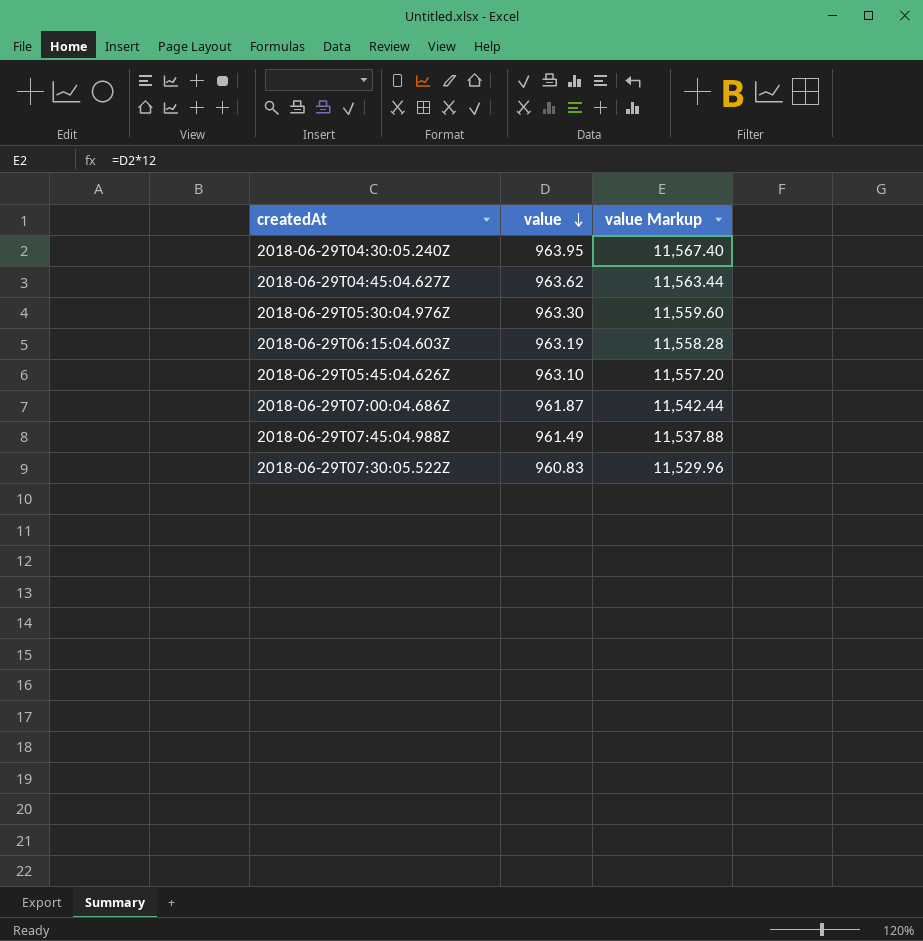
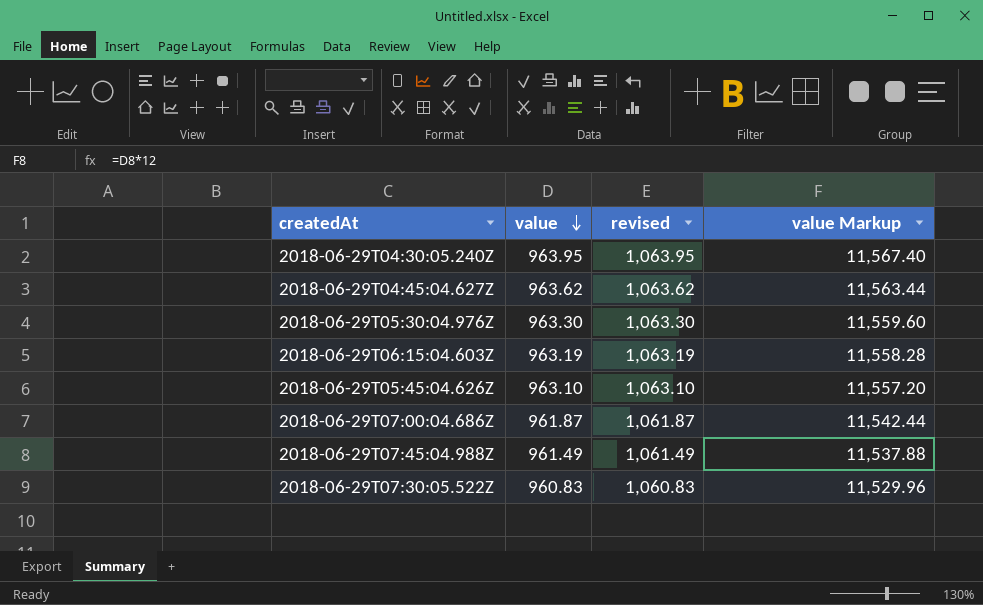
column revised | formula: none -> [value] + 100

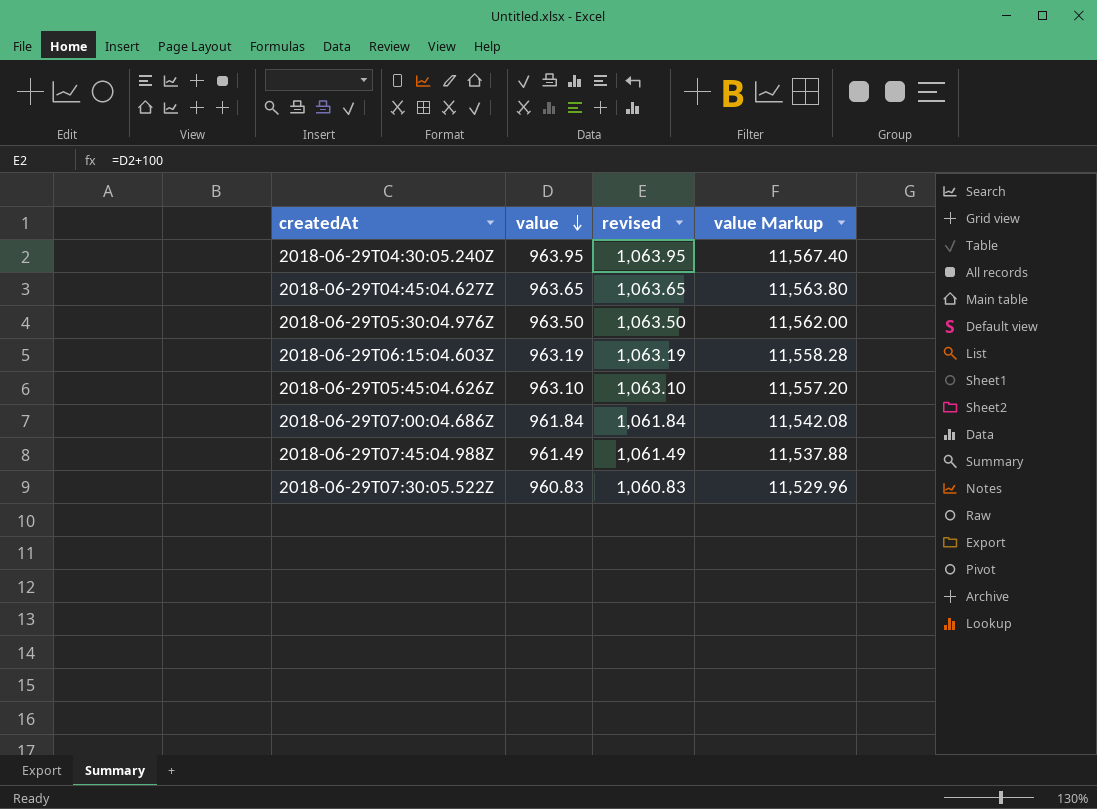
2018-06-29T04:45:04.627Z | value: 963.62 -> 963.65
2018-06-29T04:45:04.627Z | revised: 1,063.62 -> 1,063.65
2018-06-29T04:45:04.627Z | value Markup: 11,563.44 -> 11,563.80
2018-06-29T05:30:04.976Z | value: 963.30 -> 963.50
2018-06-29T05:30:04.976Z | revised: 1,063.30 -> 1,063.50
2018-06-29T05:30:04.976Z | value Markup: 11,559.60 -> 11,562.00
2018-06-29T07:00:04.686Z | value: 961.87 -> 961.84
2018-06-29T07:00:04.686Z | revised: 1,061.87 -> 1,061.84
2018-06-29T07:00:04.686Z | value Markup: 11,542.44 -> 11,542.08

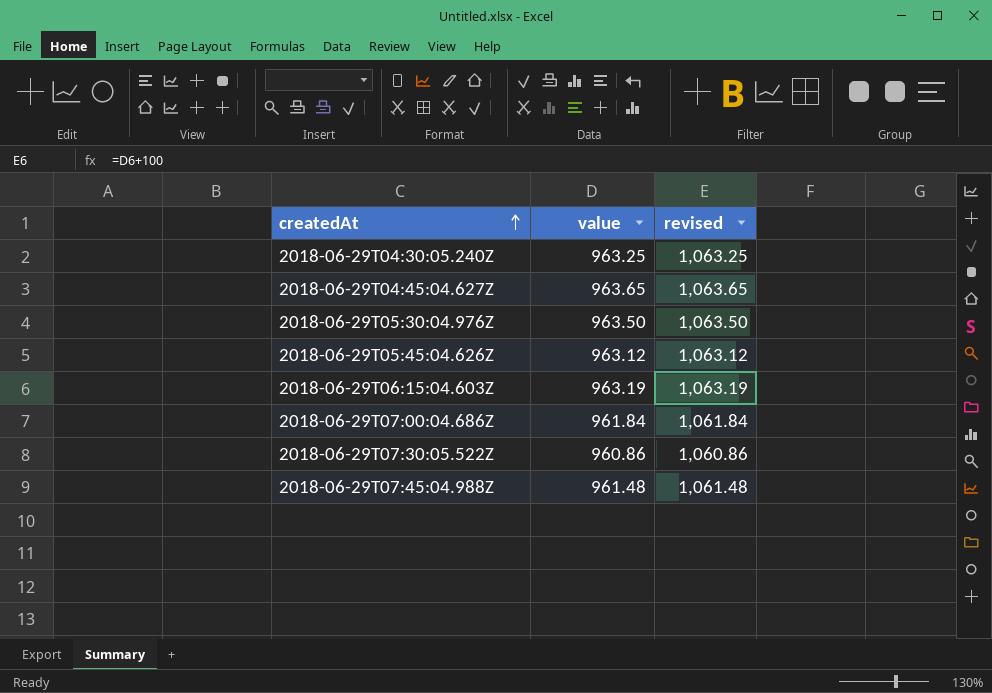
row order: value descending -> createdAt ascending
column value Markup | formula: [value] * 12 -> none
2018-06-29T04:30:05.240Z | value: 963.95 -> 963.25
2018-06-29T04:30:05.240Z | revised: 1,063.95 -> 1,063.25
2018-06-29T05:45:04.626Z | value: 963.10 -> 963.12
2018-06-29T05:45:04.626Z | revised: 1,063.10 -> 1,063.12
2018-06-29T07:30:05.522Z | value: 960.83 -> 960.86
2018-06-29T07:30:05.522Z | revised: 1,060.83 -> 1,060.86
2018-06-29T07:45:04.988Z | value: 961.49 -> 961.48
2018-06-29T07:45:04.988Z | revised: 1,061.49 -> 1,061.48

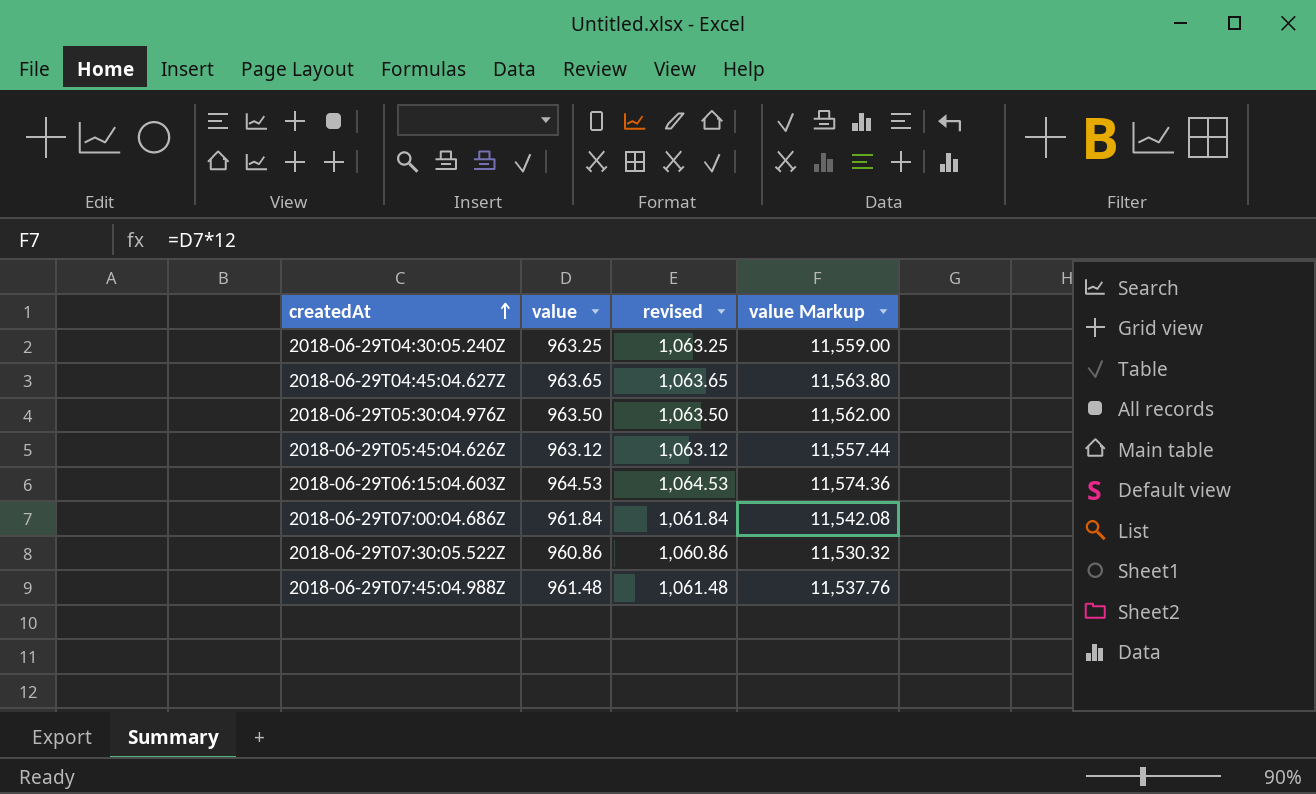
column value Markup | formula: none -> [value] * 12
2018-06-29T06:15:04.603Z | value: 963.19 -> 964.53
2018-06-29T06:15:04.603Z | revised: 1,063.19 -> 1,064.53

